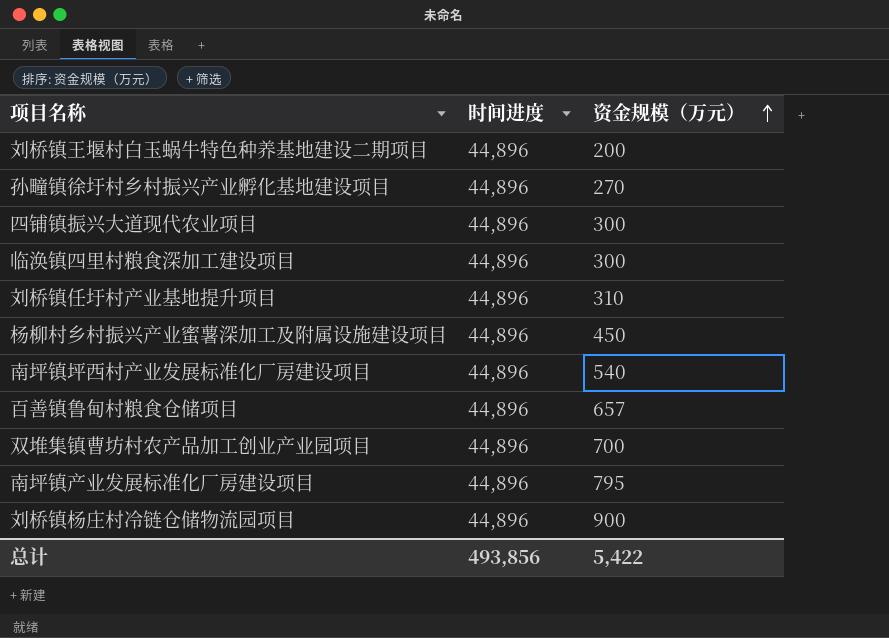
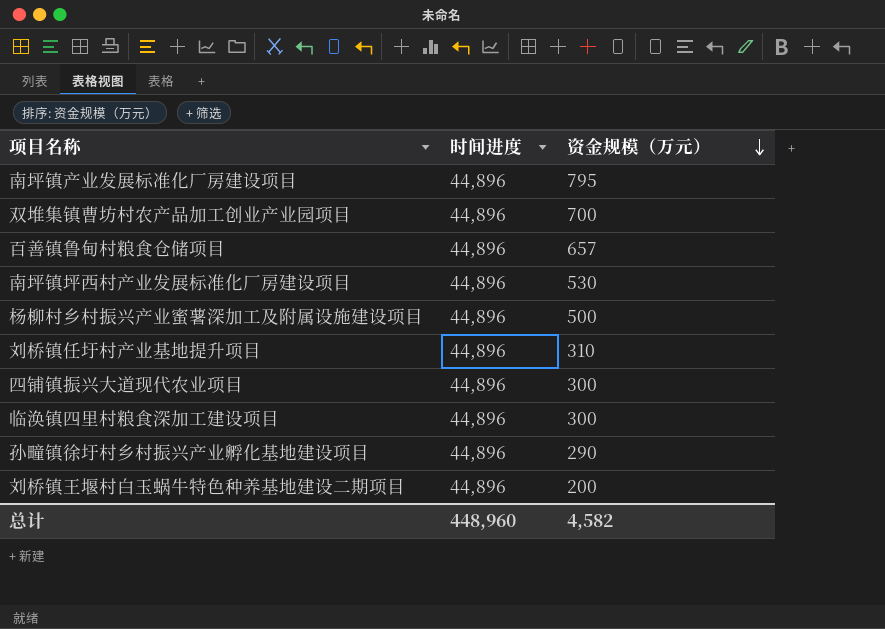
row order: 资金规模（万元） ascending -> 资金规模（万元） descending
row 刘桥镇杨庄村冷链仓储物流园项目: 44,896 | 900 -> none
南坪镇坪西村产业发展标准化厂房建设项目 | 资金规模（万元）: 540 -> 530
杨柳村乡村振兴产业蜜薯深加工及附属设施建设项目 | 资金规模（万元）: 450 -> 500
孙疃镇徐圩村乡村振兴产业孵化基地建设项目 | 资金规模（万元）: 270 -> 290
总计 | 时间进度: 493,856 -> 448,960
总计 | 资金规模（万元）: 5,422 -> 4,582

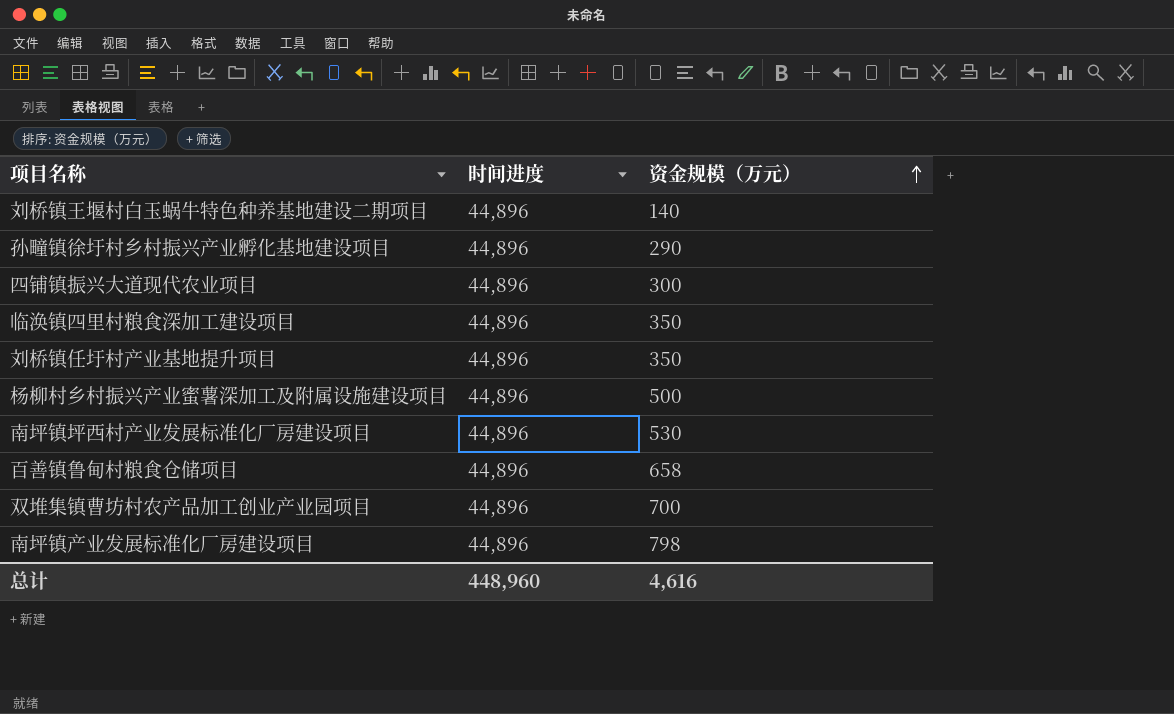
row order: 资金规模（万元） descending -> 资金规模（万元） ascending
刘桥镇王堰村白玉蜗牛特色种养基地建设二期项目 | 资金规模（万元）: 200 -> 140
临涣镇四里村粮食深加工建设项目 | 资金规模（万元）: 300 -> 350
刘桥镇任圩村产业基地提升项目 | 资金规模（万元）: 310 -> 350
百善镇鲁甸村粮食仓储项目 | 资金规模（万元）: 657 -> 658
南坪镇产业发展标准化厂房建设项目 | 资金规模（万元）: 795 -> 798
总计 | 资金规模（万元）: 4,582 -> 4,616

